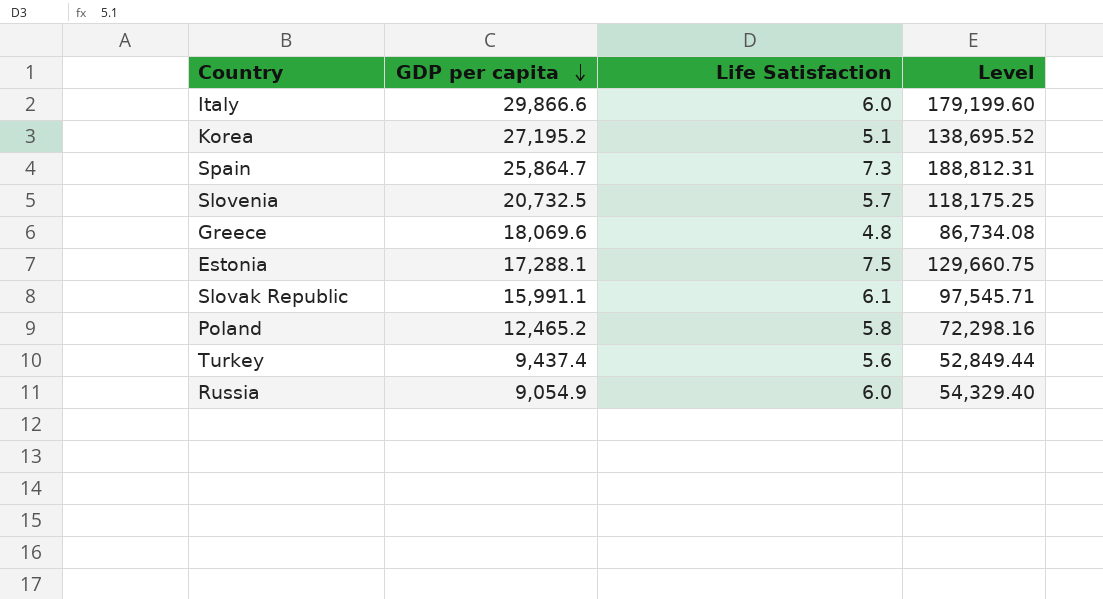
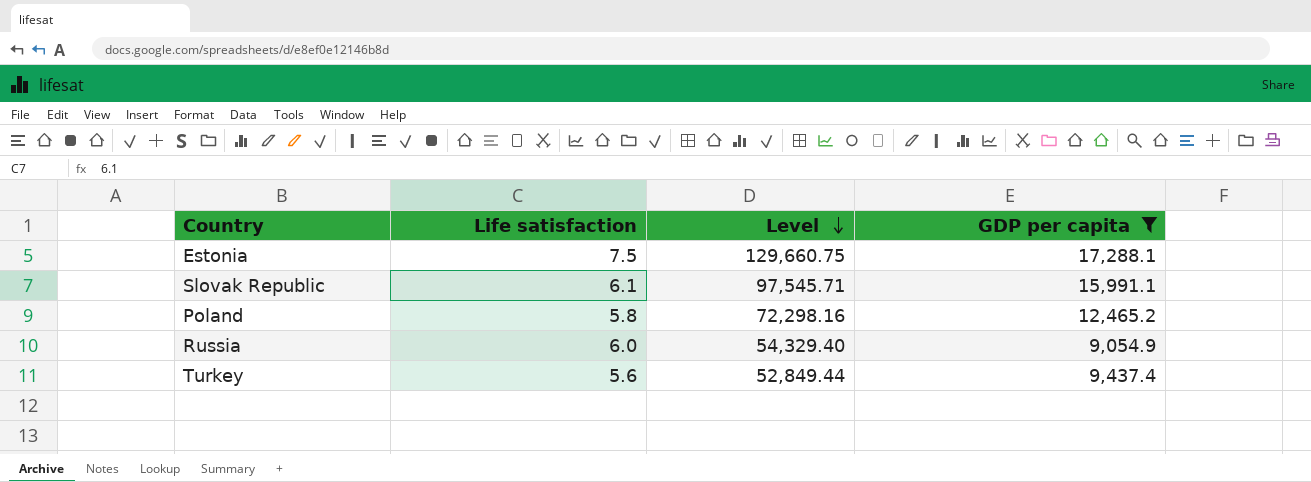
filter: none -> GDP per capita <= 17,288.1
row order: GDP per capita descending -> Level descending
column name: Life Satisfaction -> Life satisfaction
column GDP per capita | position: 2 -> 4

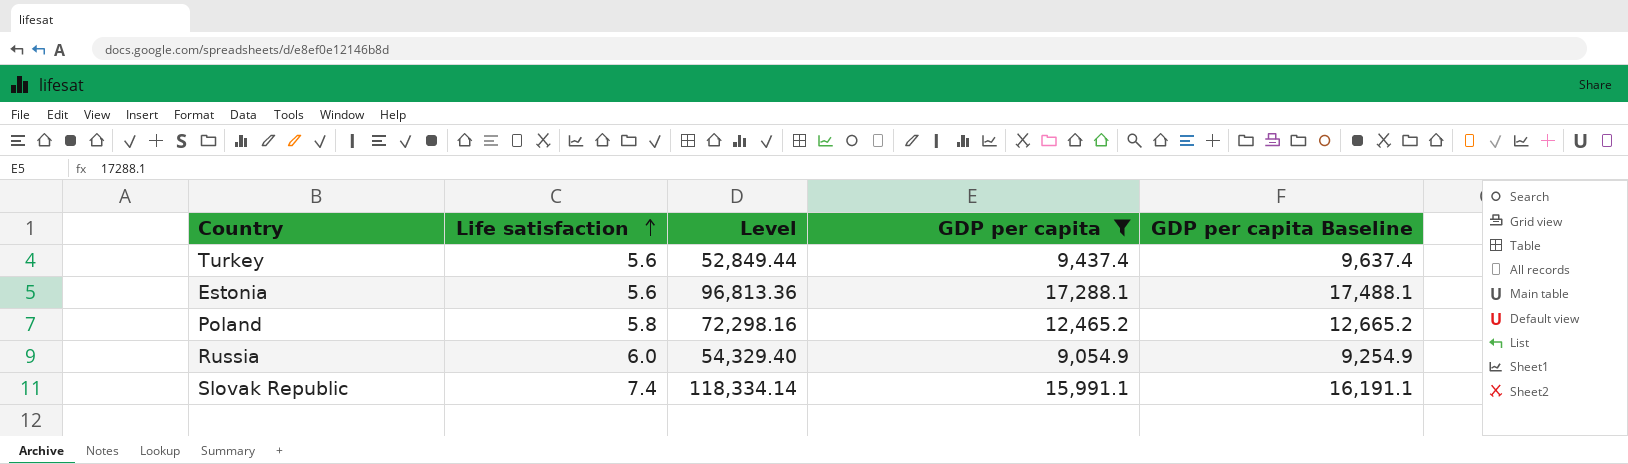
row order: Level descending -> Life satisfaction ascending
column GDP per capita Baseline | formula: none -> [GDP per capita] + 200
Estonia | Life satisfaction: 7.5 -> 5.6
Estonia | Level: 129,660.75 -> 96,813.36
Slovak Republic | Life satisfaction: 6.1 -> 7.4
Slovak Republic | Level: 97,545.71 -> 118,334.14

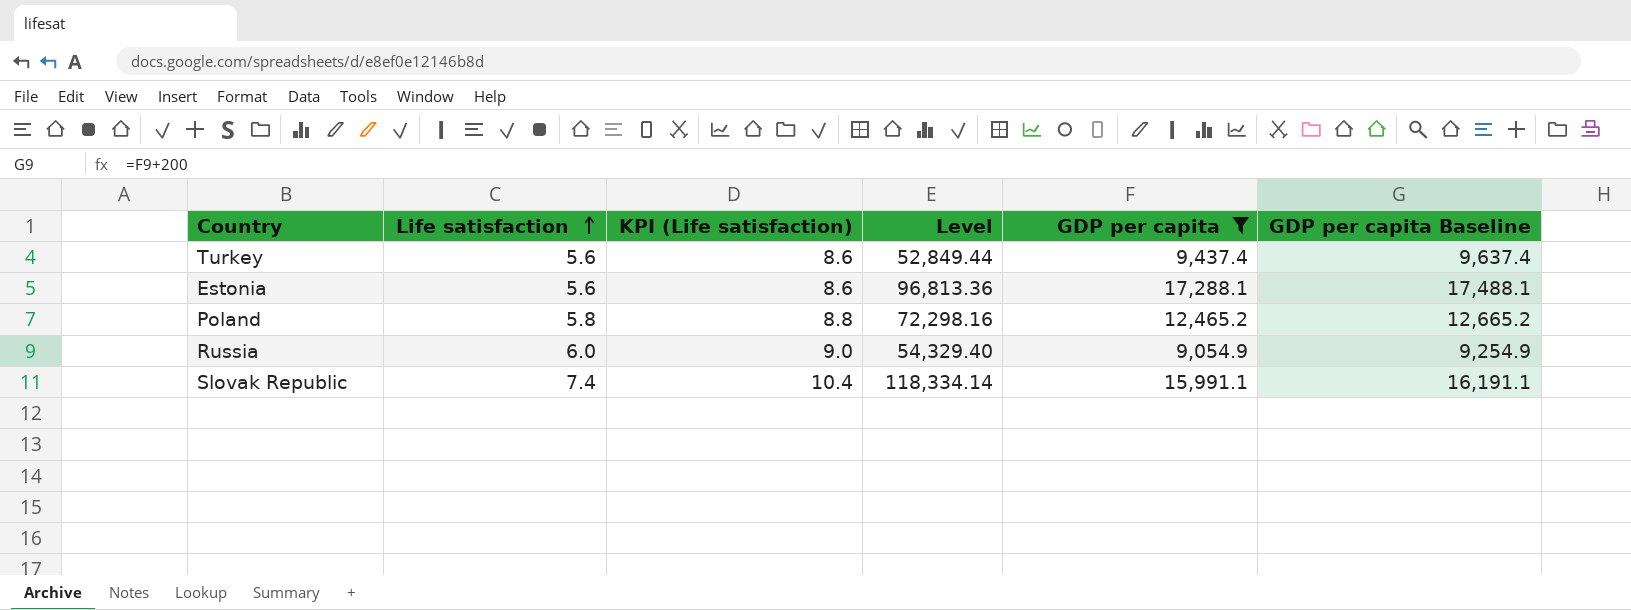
column KPI (Life satisfaction) | formula: none -> [Life satisfaction] + 3

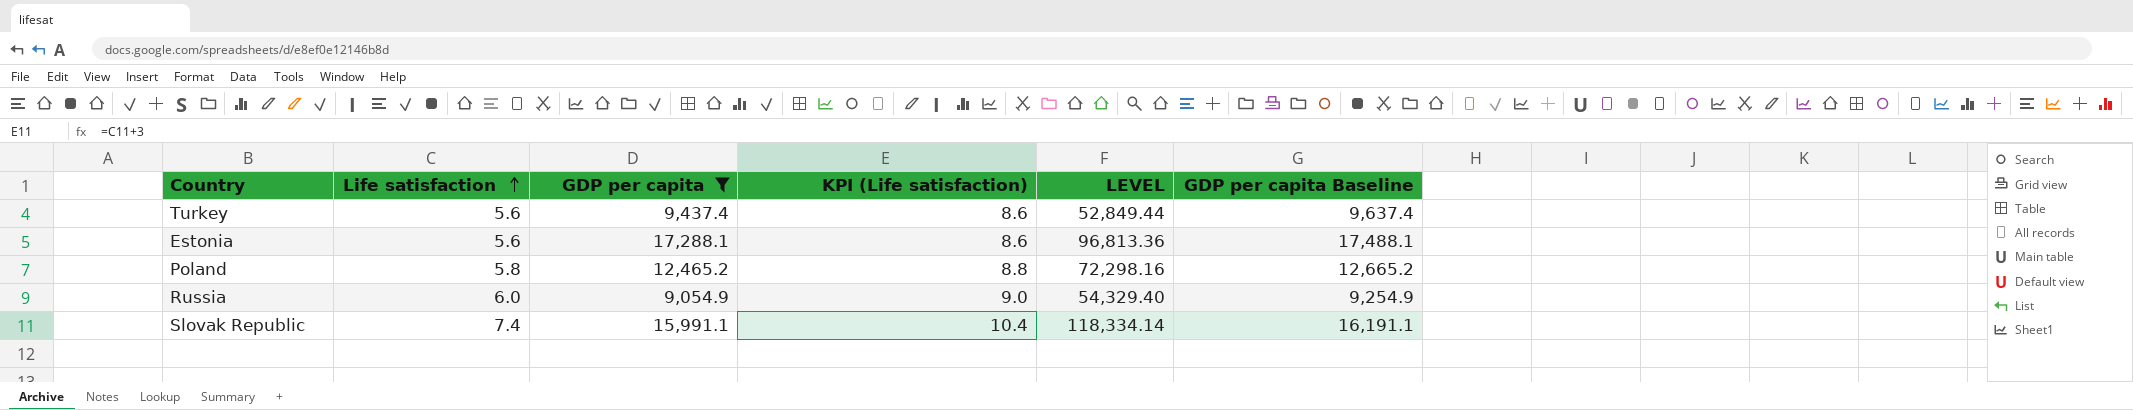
column GDP per capita | position: 5 -> 3
column name: Level -> LEVEL

